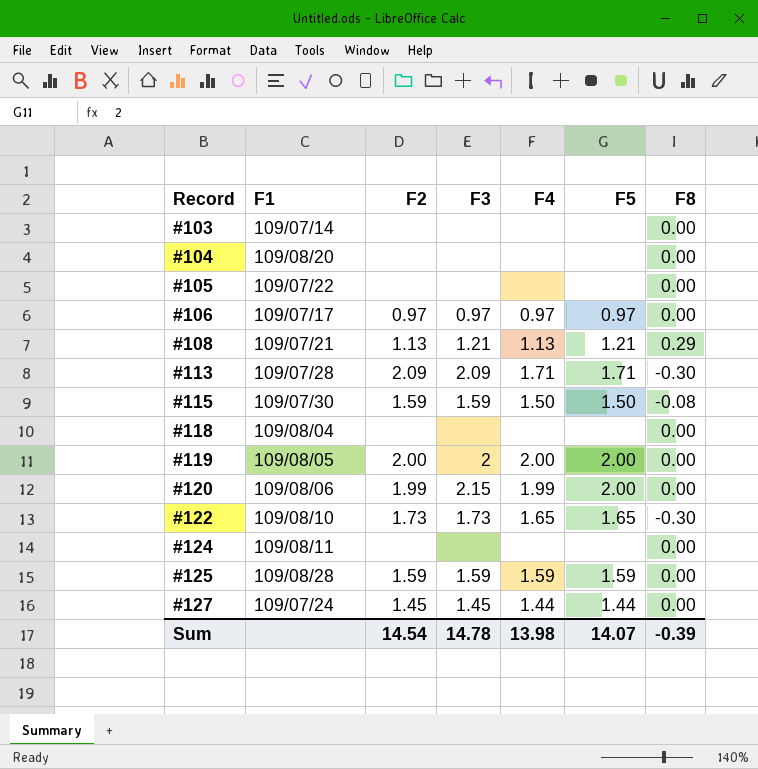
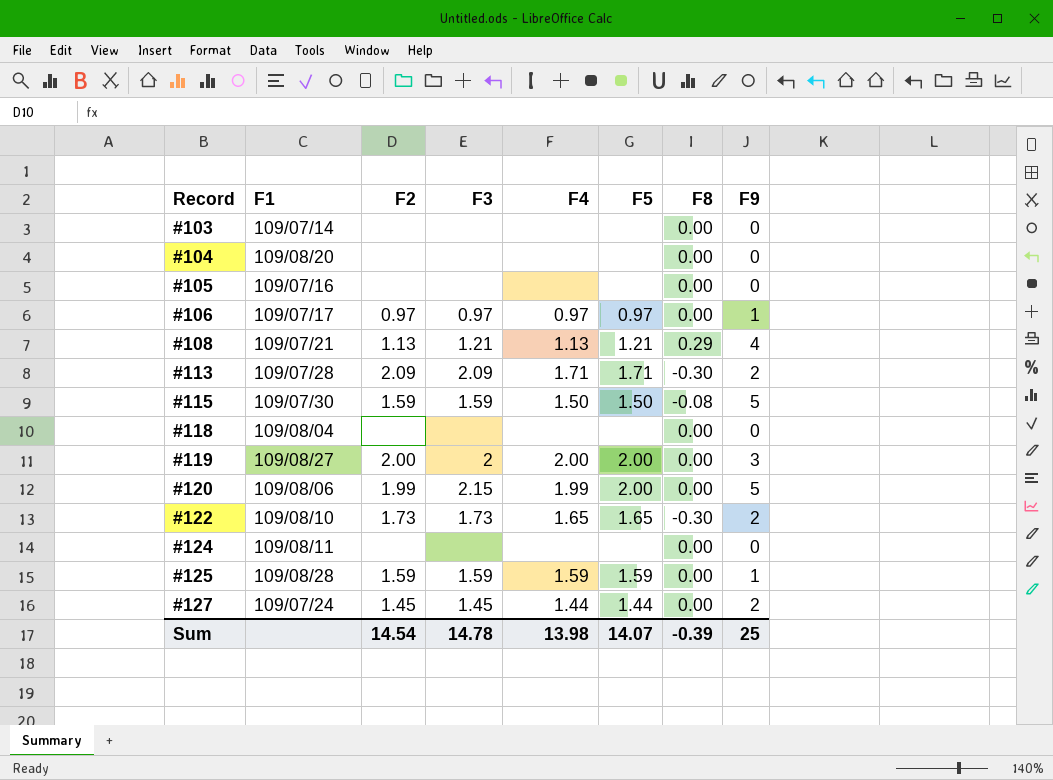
column F9 | position: none -> 8
#105 | F1: 109/07/22 -> 109/07/16
#119 | F1: 109/08/05 -> 109/08/27

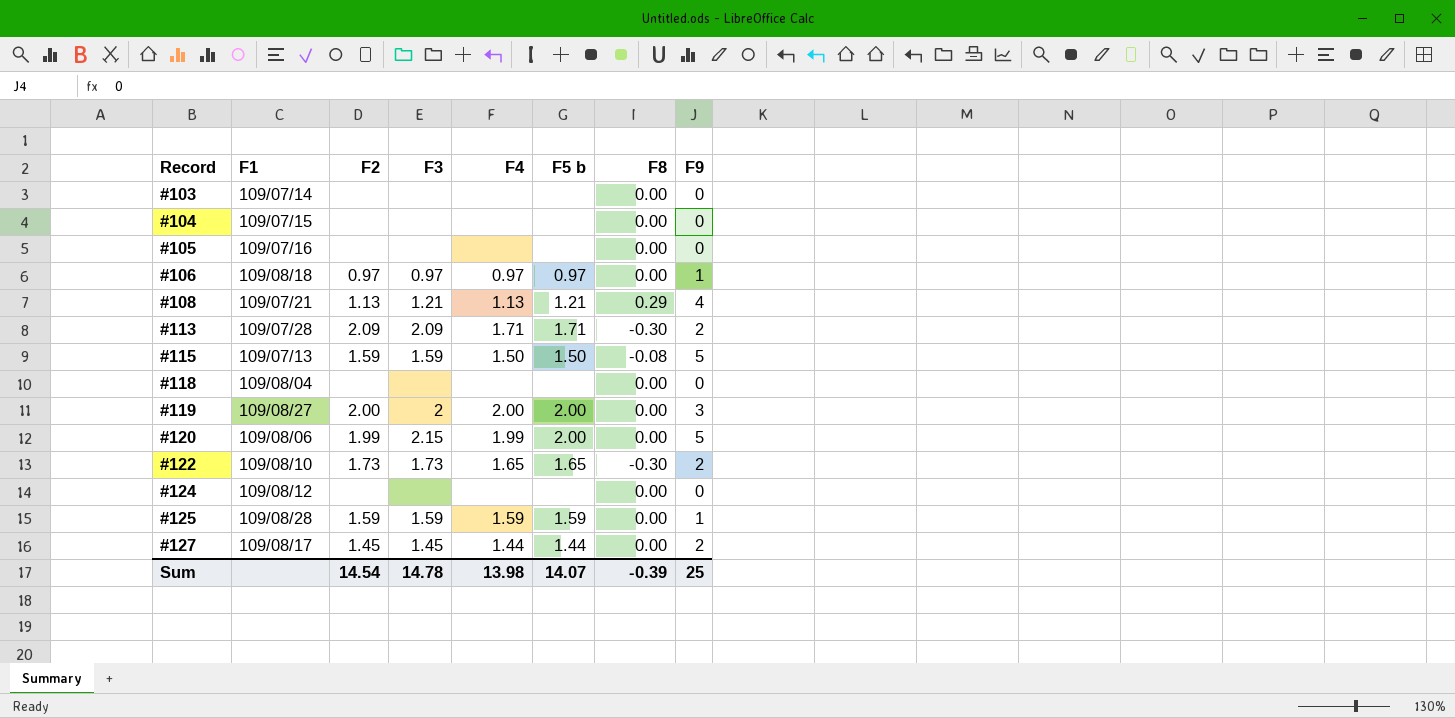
column name: F5 -> F5 b
#104 | F1: 109/08/20 -> 109/07/15
#106 | F1: 109/07/17 -> 109/08/18
#115 | F1: 109/07/30 -> 109/07/13
#124 | F1: 109/08/11 -> 109/08/12
#127 | F1: 109/07/24 -> 109/08/17

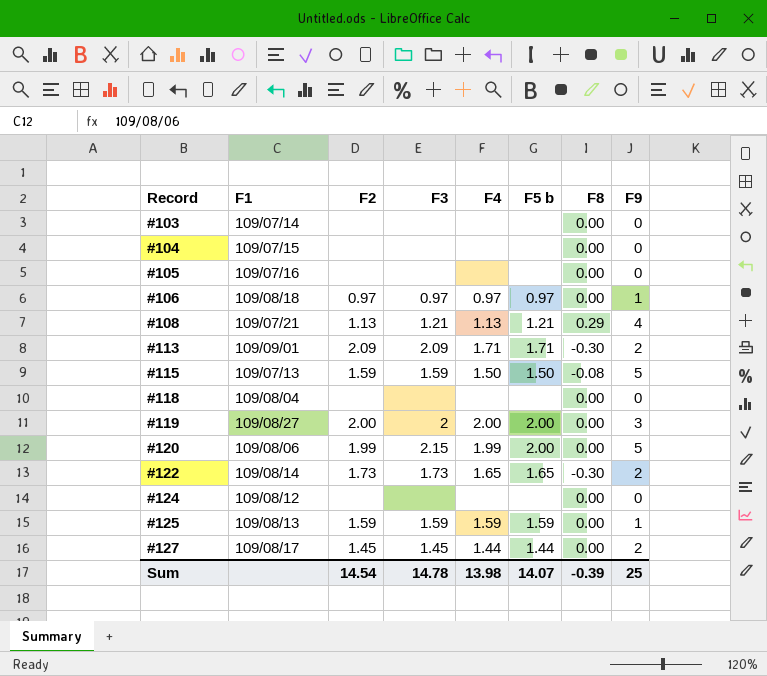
#113 | F1: 109/07/28 -> 109/09/01
#122 | F1: 109/08/10 -> 109/08/14
#125 | F1: 109/08/28 -> 109/08/13

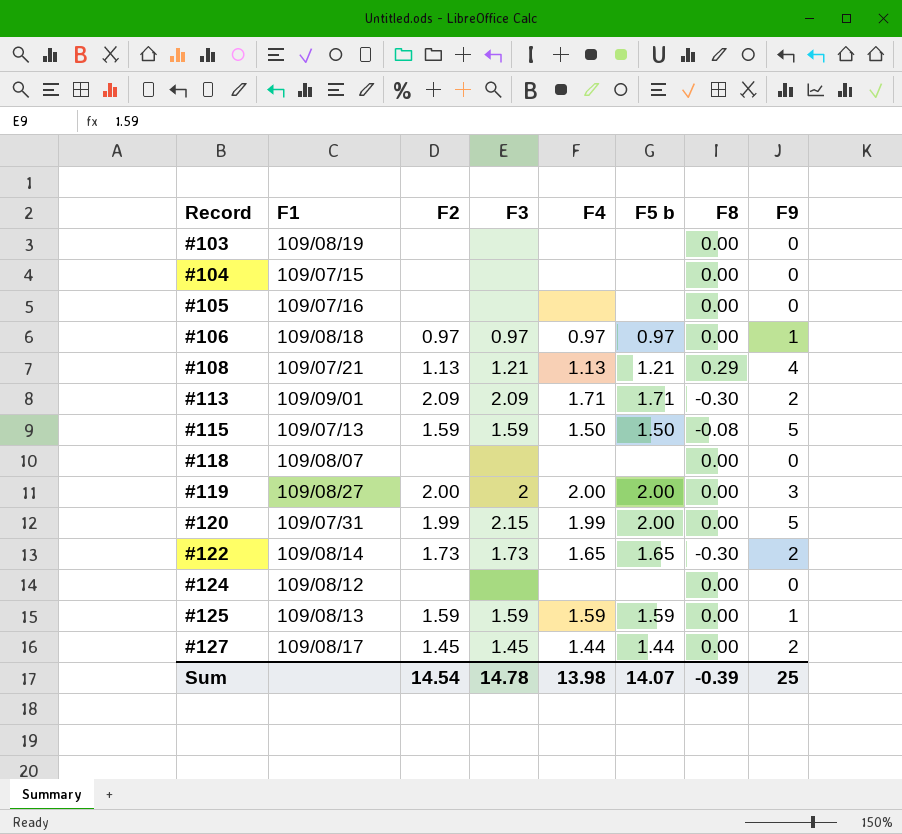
#103 | F1: 109/07/14 -> 109/08/19
#118 | F1: 109/08/04 -> 109/08/07
#120 | F1: 109/08/06 -> 109/07/31

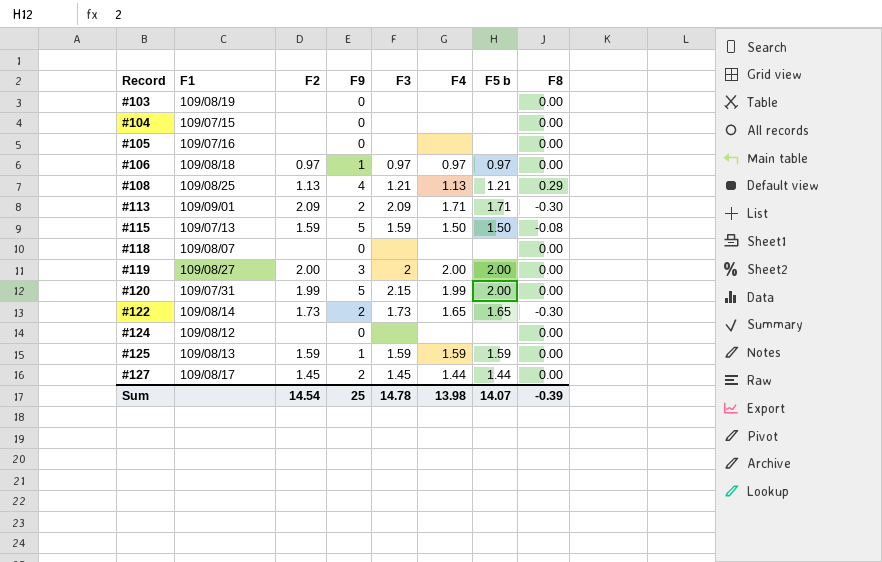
column F9 | position: 8 -> 4
#108 | F1: 109/07/21 -> 109/08/25

